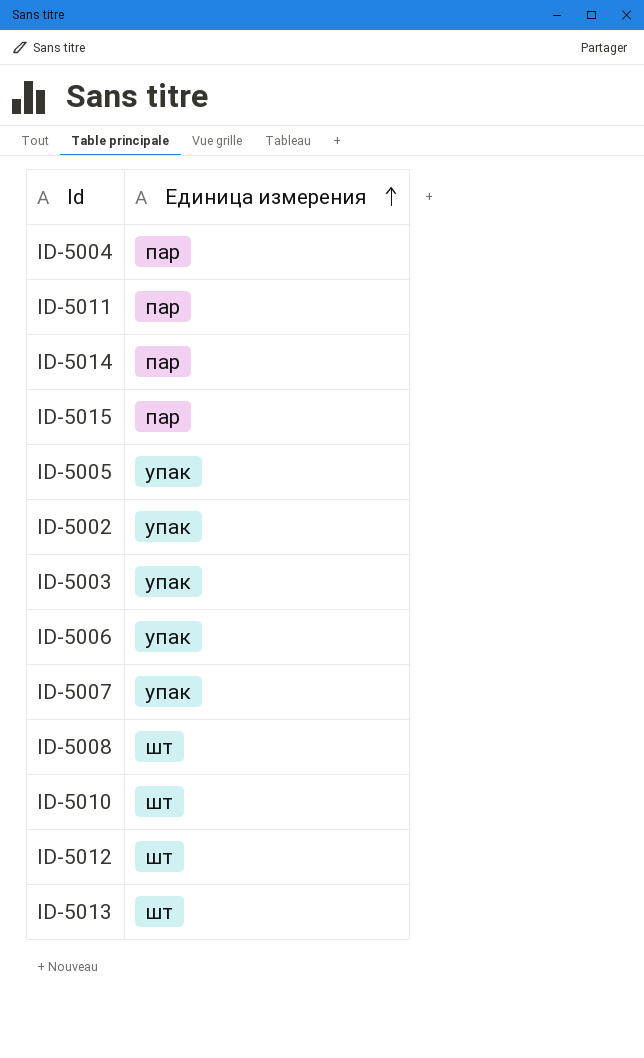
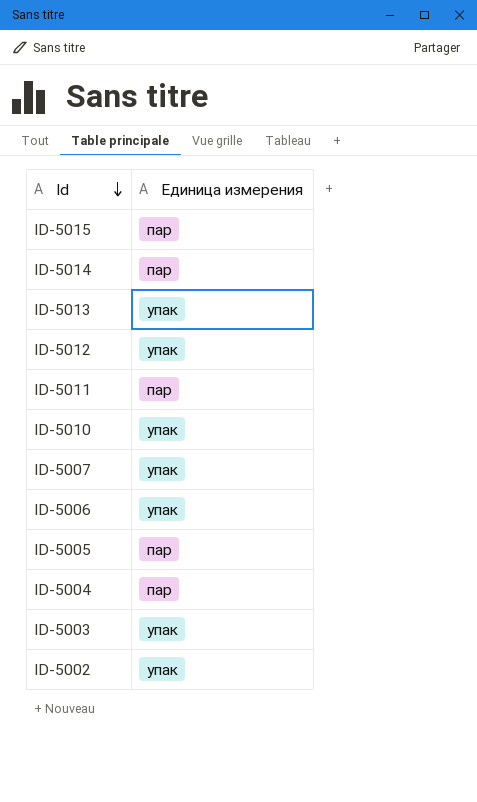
row order: Единица измерения ascending -> Id descending
row ID-5008: шт -> none
ID-5013 | Единица измерения: шт -> упак
ID-5012 | Единица измерения: шт -> упак
ID-5010 | Единица измерения: шт -> упак
ID-5005 | Единица измерения: упак -> пар

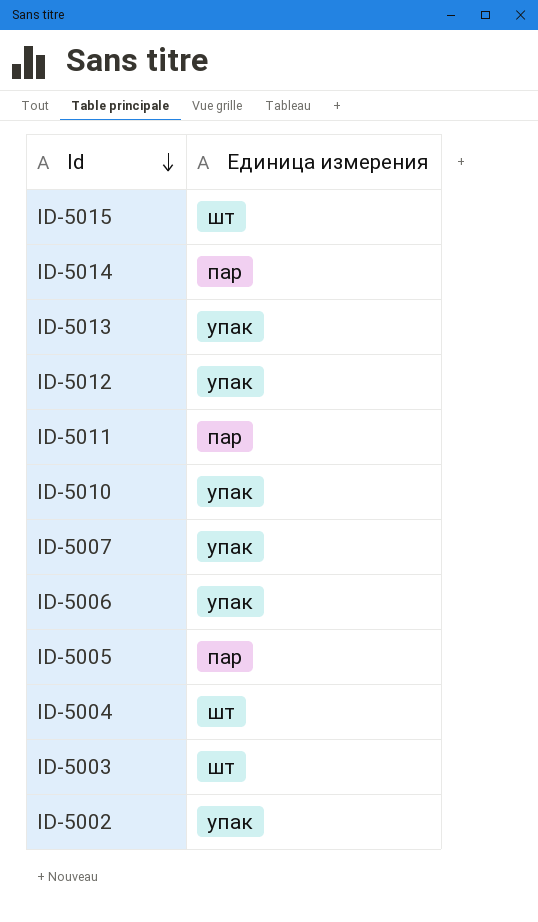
ID-5015 | Единица измерения: пар -> шт
ID-5004 | Единица измерения: пар -> шт
ID-5003 | Единица измерения: упак -> шт

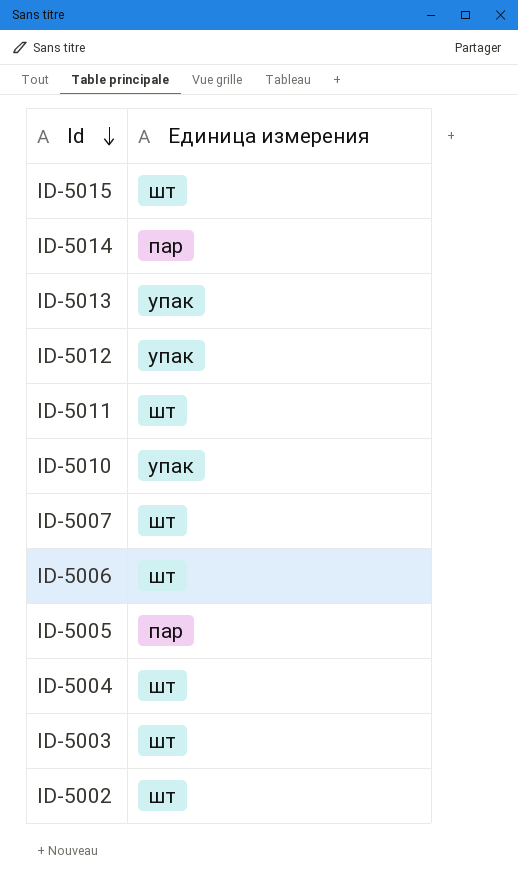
ID-5011 | Единица измерения: пар -> шт
ID-5007 | Единица измерения: упак -> шт
ID-5006 | Единица измерения: упак -> шт
ID-5002 | Единица измерения: упак -> шт

